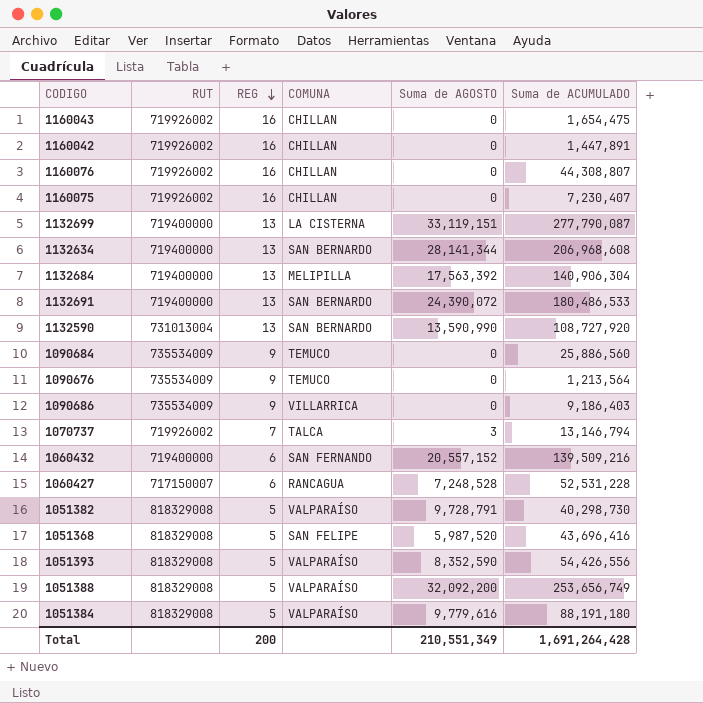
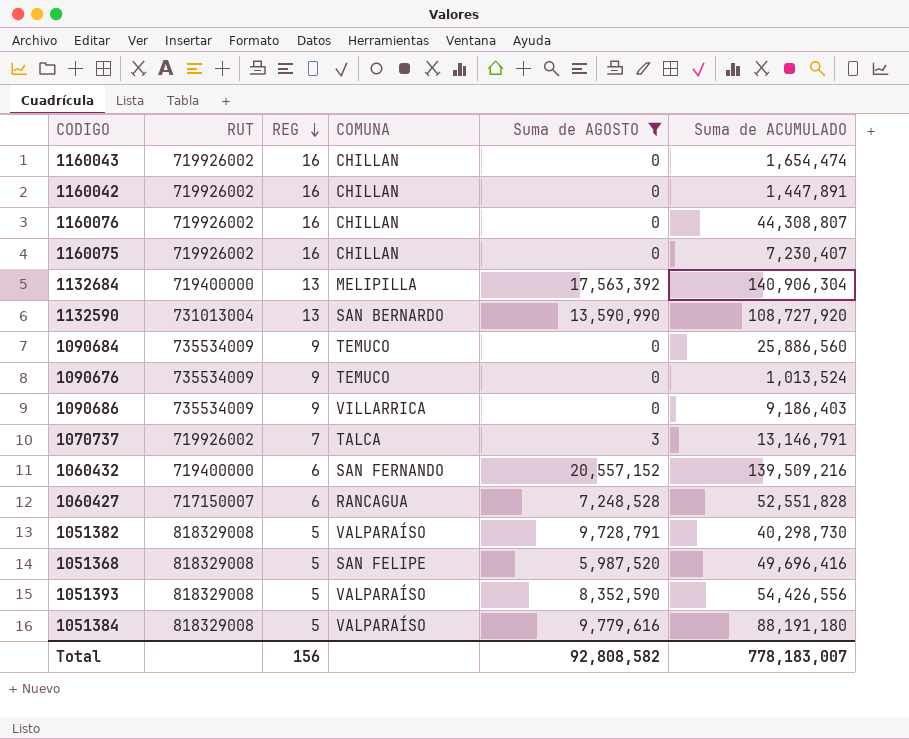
filter: none -> Suma de AGOSTO <= 20,557,152
1160043 | Suma de ACUMULADO: 1,654,475 -> 1,654,474
1090676 | Suma de ACUMULADO: 1,213,564 -> 1,013,524
1070737 | Suma de ACUMULADO: 13,146,794 -> 13,146,791
1060427 | Suma de ACUMULADO: 52,531,228 -> 52,551,828
1051368 | Suma de ACUMULADO: 43,696,416 -> 49,696,416
Total | REG: 200 -> 156
Total | Suma de AGOSTO: 210,551,349 -> 92,808,582
Total | Suma de ACUMULADO: 1,691,264,428 -> 778,183,007

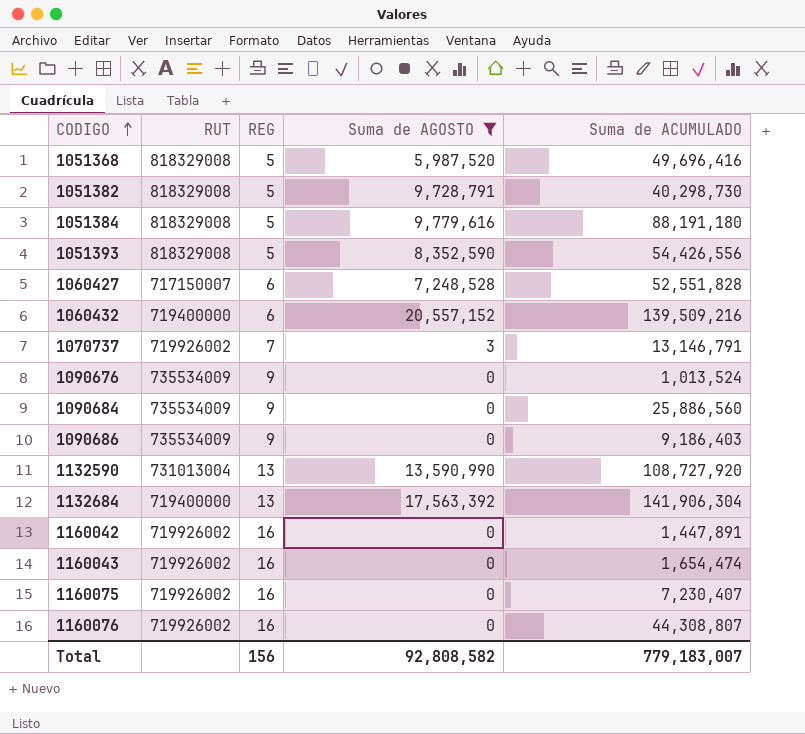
row order: REG descending -> CODIGO ascending
column COMUNA | position: 4 -> none
1132684 | Suma de ACUMULADO: 140,906,304 -> 141,906,304
Total | Suma de ACUMULADO: 778,183,007 -> 779,183,007

